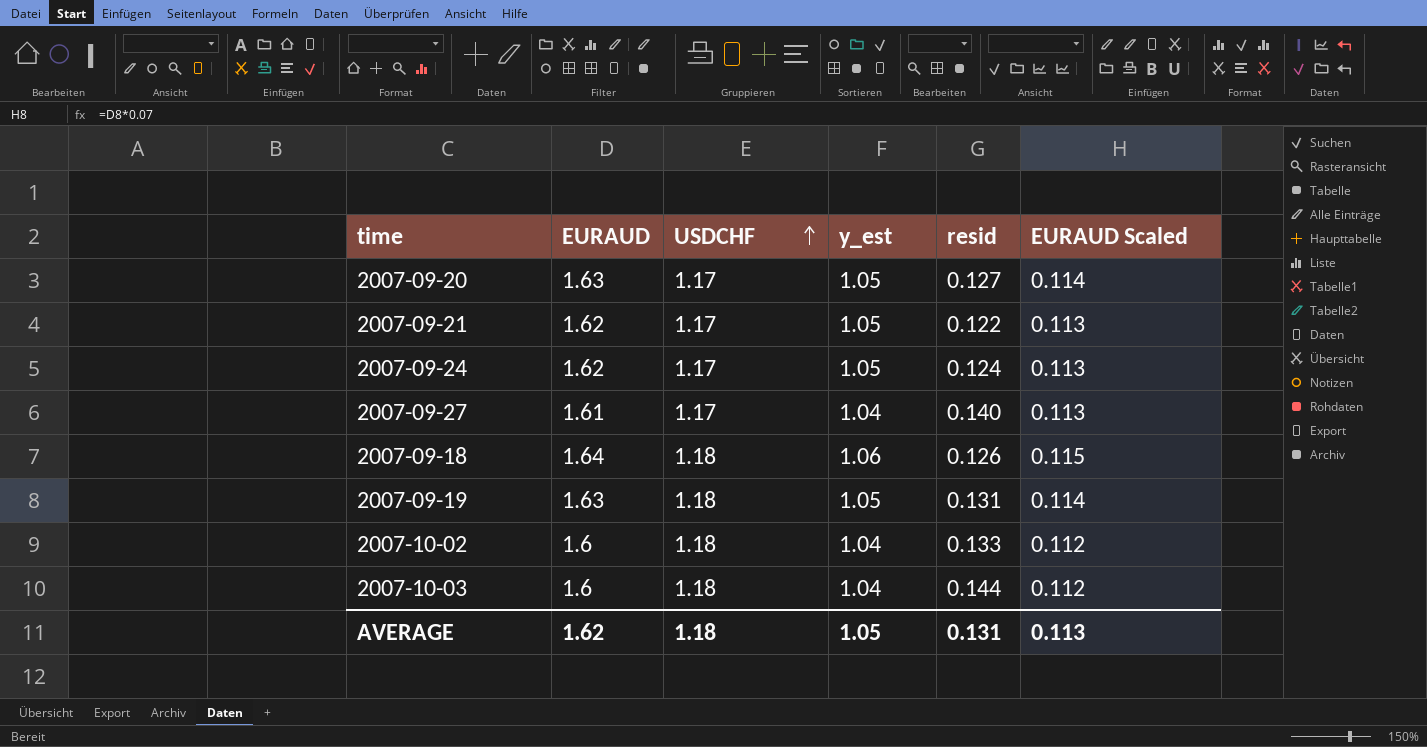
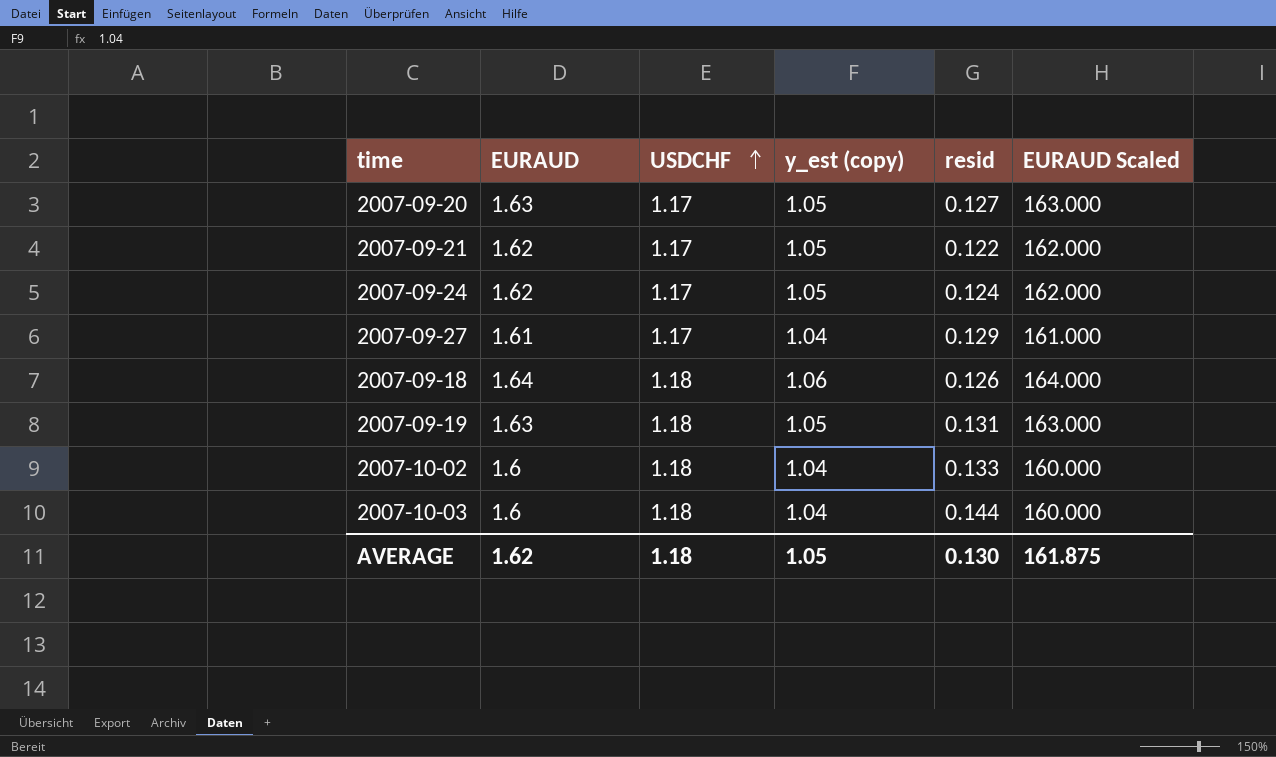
column name: y_est -> y_est (copy)
column EURAUD Scaled | formula: [EURAUD] * 0.07 -> [EURAUD] * 100
2007-09-27 | resid: 0.140 -> 0.129
AVERAGE | resid: 0.131 -> 0.130
AVERAGE | EURAUD Scaled: 0.113 -> 161.875

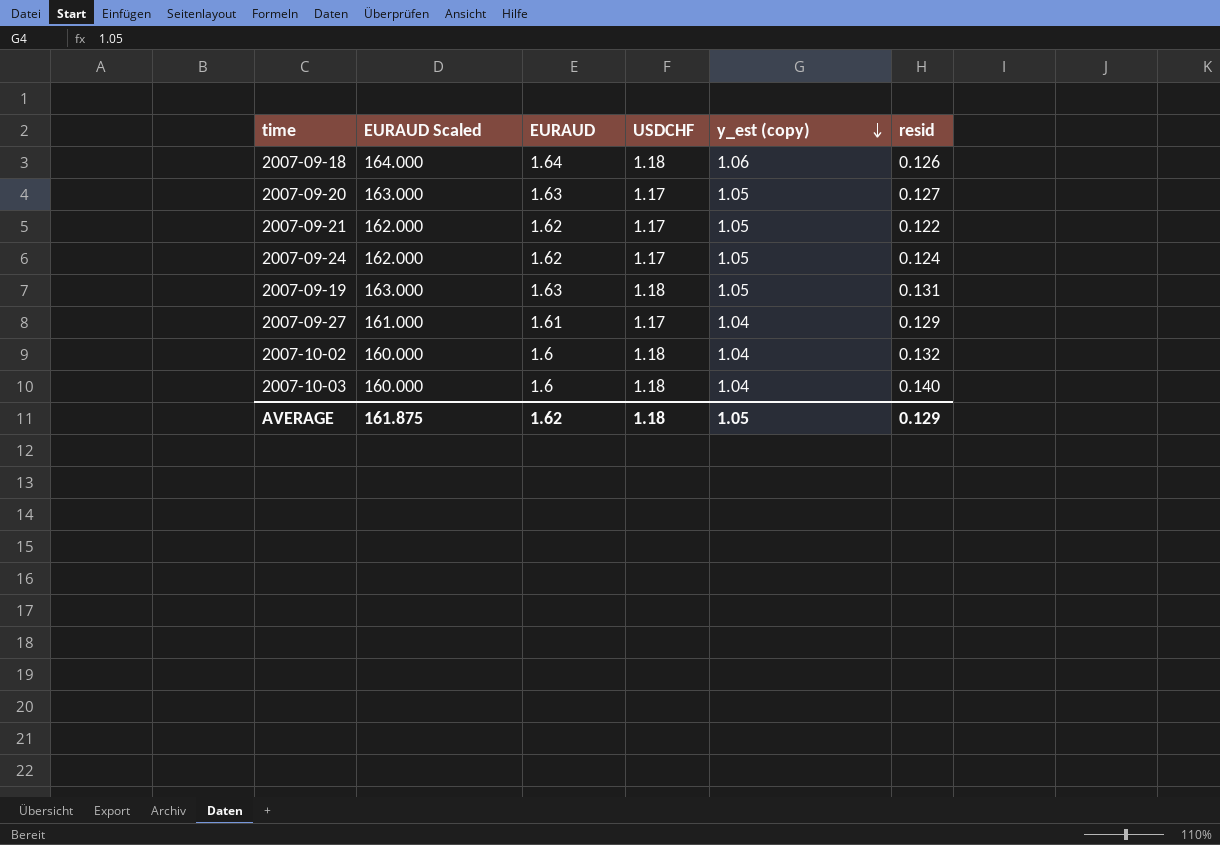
row order: USDCHF ascending -> y_est (copy) descending
column EURAUD Scaled | position: 6 -> 2
2007-10-02 | resid: 0.133 -> 0.132
2007-10-03 | resid: 0.144 -> 0.140
AVERAGE | resid: 0.130 -> 0.129

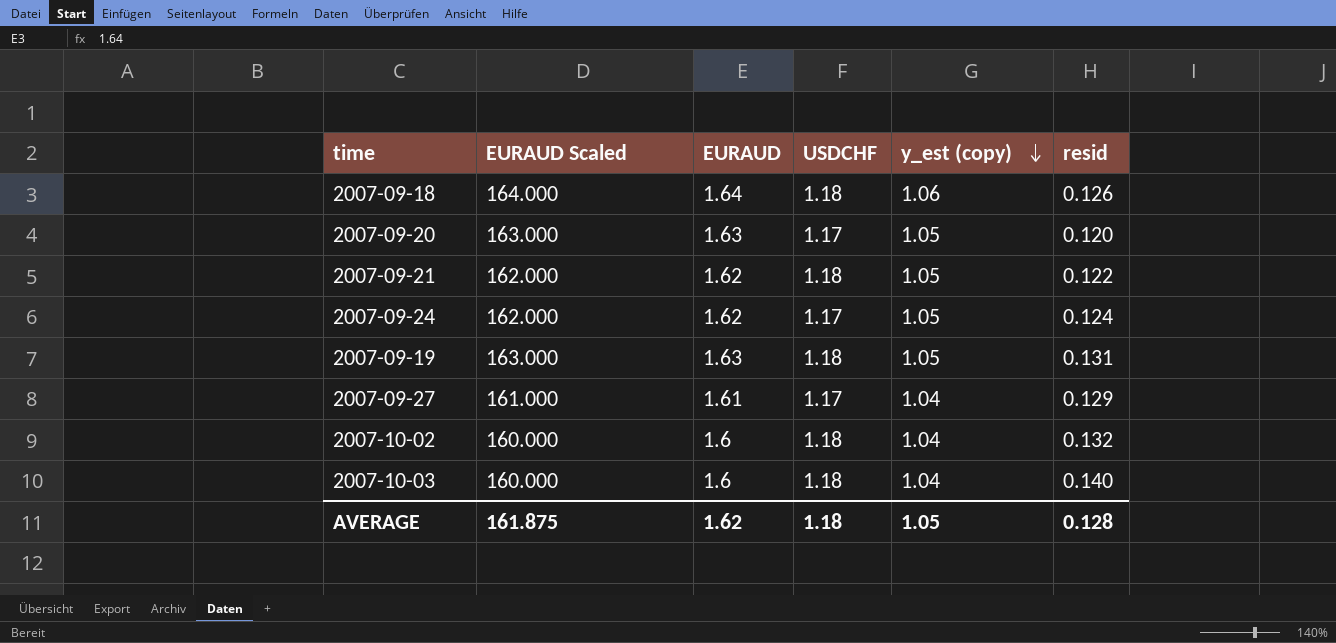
2007-09-20 | resid: 0.127 -> 0.120
2007-09-21 | USDCHF: 1.17 -> 1.18
AVERAGE | resid: 0.129 -> 0.128

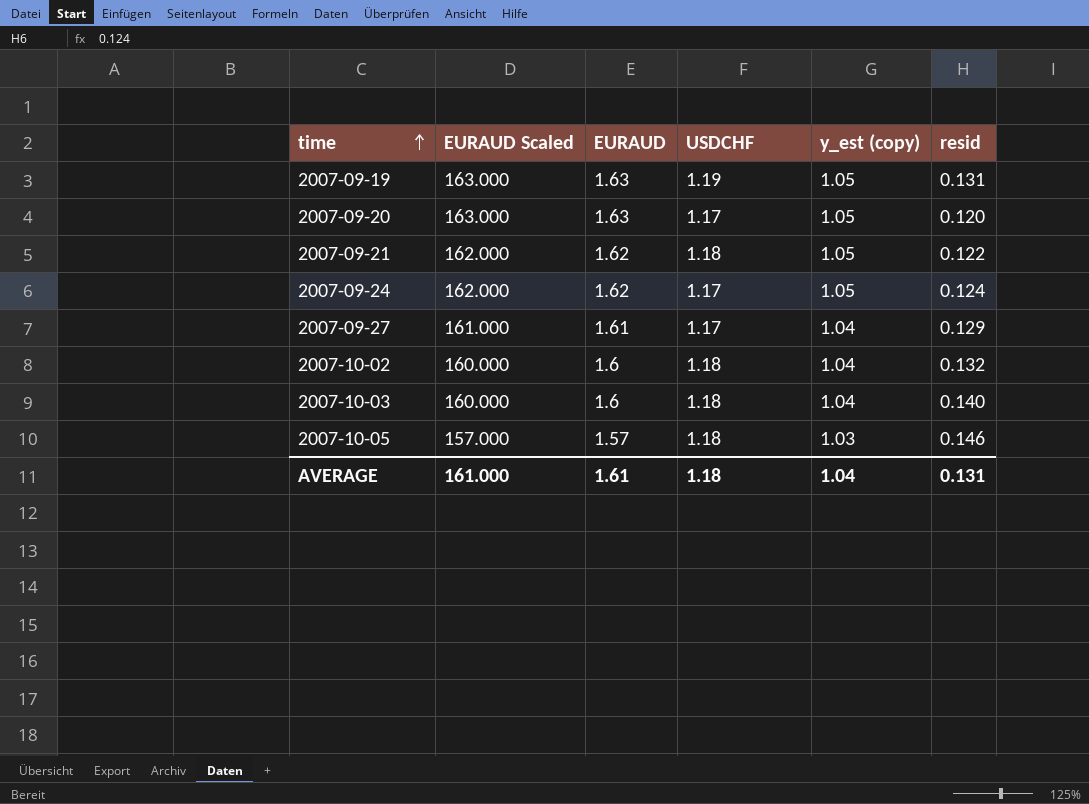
row order: y_est (copy) descending -> time ascending
row 2007-09-18: 164.000 | 1.64 | 1.18 | 1.06 | 0.126 -> none
2007-09-19 | USDCHF: 1.18 -> 1.19
row 2007-10-05: none -> 157.000 | 1.57 | 1.18 | 1.03 | 0.146
AVERAGE | EURAUD Scaled: 161.875 -> 161.000
AVERAGE | EURAUD: 1.62 -> 1.61
AVERAGE | y_est (copy): 1.05 -> 1.04
AVERAGE | resid: 0.128 -> 0.131

